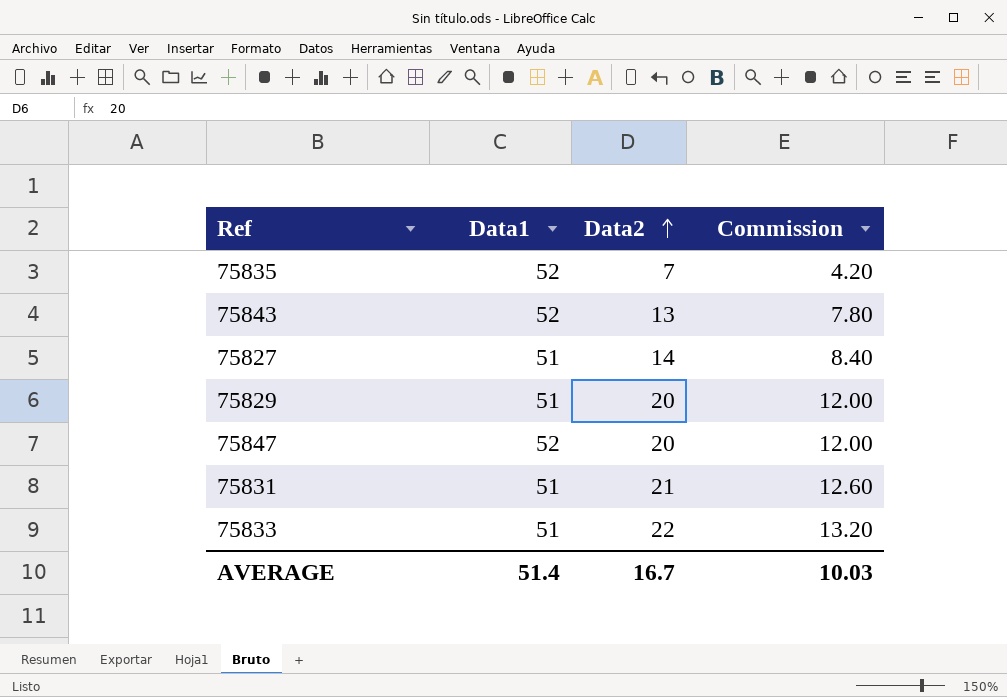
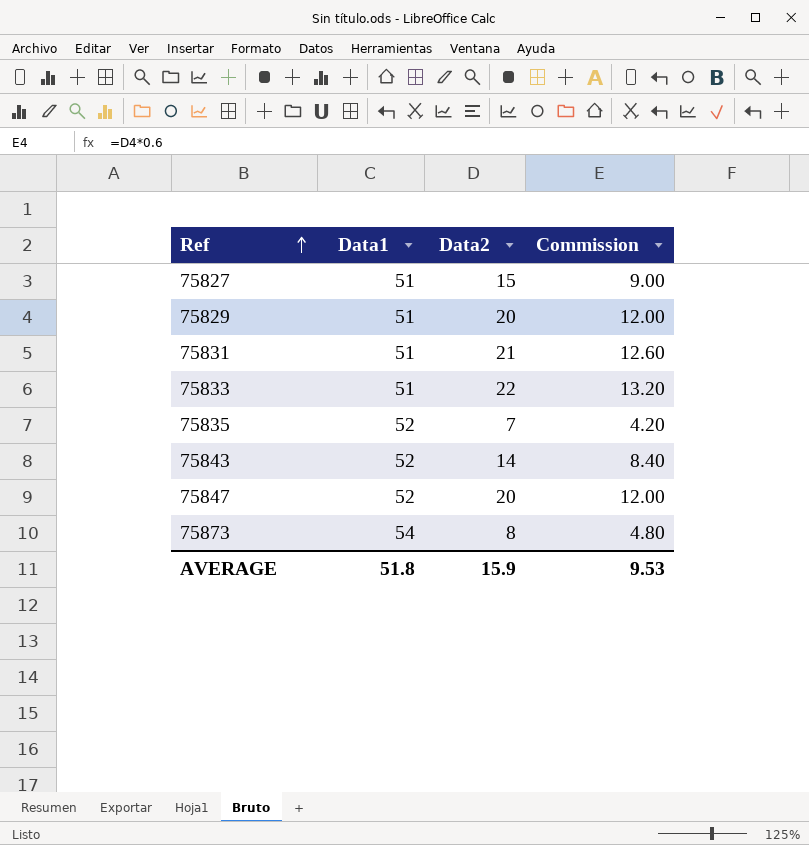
row order: Data2 ascending -> Ref ascending
75827 | Data2: 14 -> 15
75827 | Commission: 8.40 -> 9.00
75843 | Data2: 13 -> 14
75843 | Commission: 7.80 -> 8.40
row 75873: none -> 54 | 8 | 4.80
AVERAGE | Data1: 51.4 -> 51.8
AVERAGE | Data2: 16.7 -> 15.9
AVERAGE | Commission: 10.03 -> 9.53

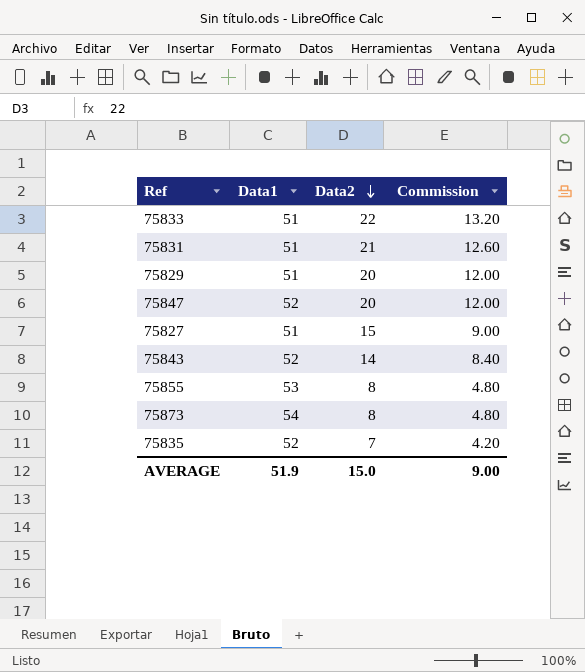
row order: Ref ascending -> Data2 descending
row 75855: none -> 53 | 8 | 4.80
AVERAGE | Data1: 51.8 -> 51.9
AVERAGE | Data2: 15.9 -> 15.0
AVERAGE | Commission: 9.53 -> 9.00

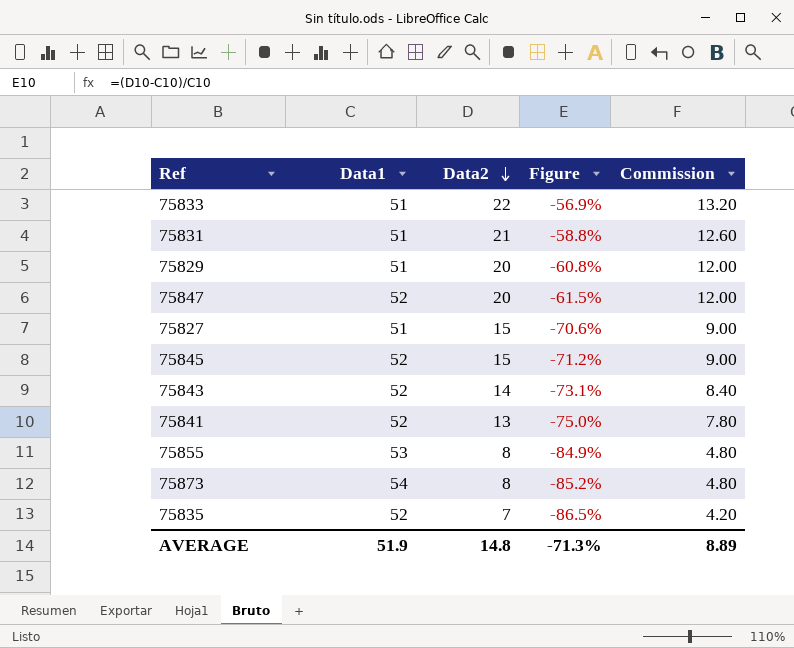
column Figure | formula: none -> ([Data2] - [Data1]) / [Data1]
row 75845: none -> 52 | 15 | -71.2% | 9.00
row 75841: none -> 52 | 13 | -75.0% | 7.80
AVERAGE | Data2: 15.0 -> 14.8
AVERAGE | Commission: 9.00 -> 8.89

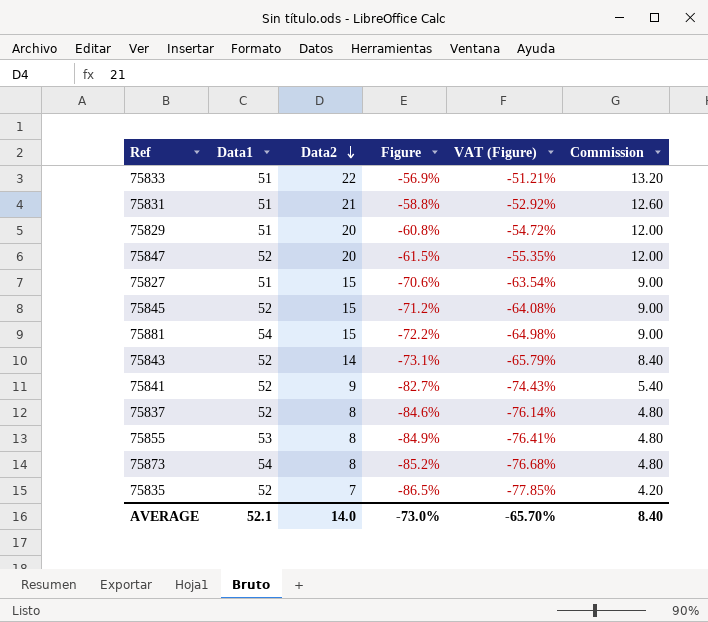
column VAT (Figure) | formula: none -> [Figure] * 0.9
row 75881: none -> 54 | 15 | -72.2% | -64.98% | 9.00
75841 | Data2: 13 -> 9
75841 | Figure: -75.0% -> -82.7%
75841 | Commission: 7.80 -> 5.40
row 75837: none -> 52 | 8 | -84.6% | -76.14% | 4.80
AVERAGE | Data1: 51.9 -> 52.1
AVERAGE | Data2: 14.8 -> 14.0
AVERAGE | Figure: -71.3% -> -73.0%
AVERAGE | Commission: 8.89 -> 8.40

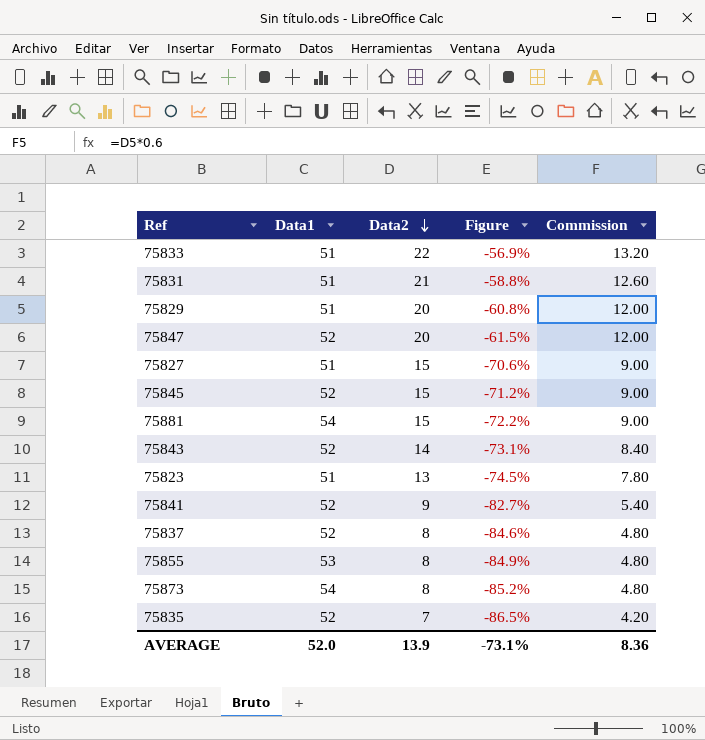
column VAT (Figure) | formula: [Figure] * 0.9 -> none
row 75823: none -> 51 | 13 | -74.5% | 7.80
AVERAGE | Data1: 52.1 -> 52.0
AVERAGE | Data2: 14.0 -> 13.9
AVERAGE | Figure: -73.0% -> -73.1%
AVERAGE | Commission: 8.40 -> 8.36

